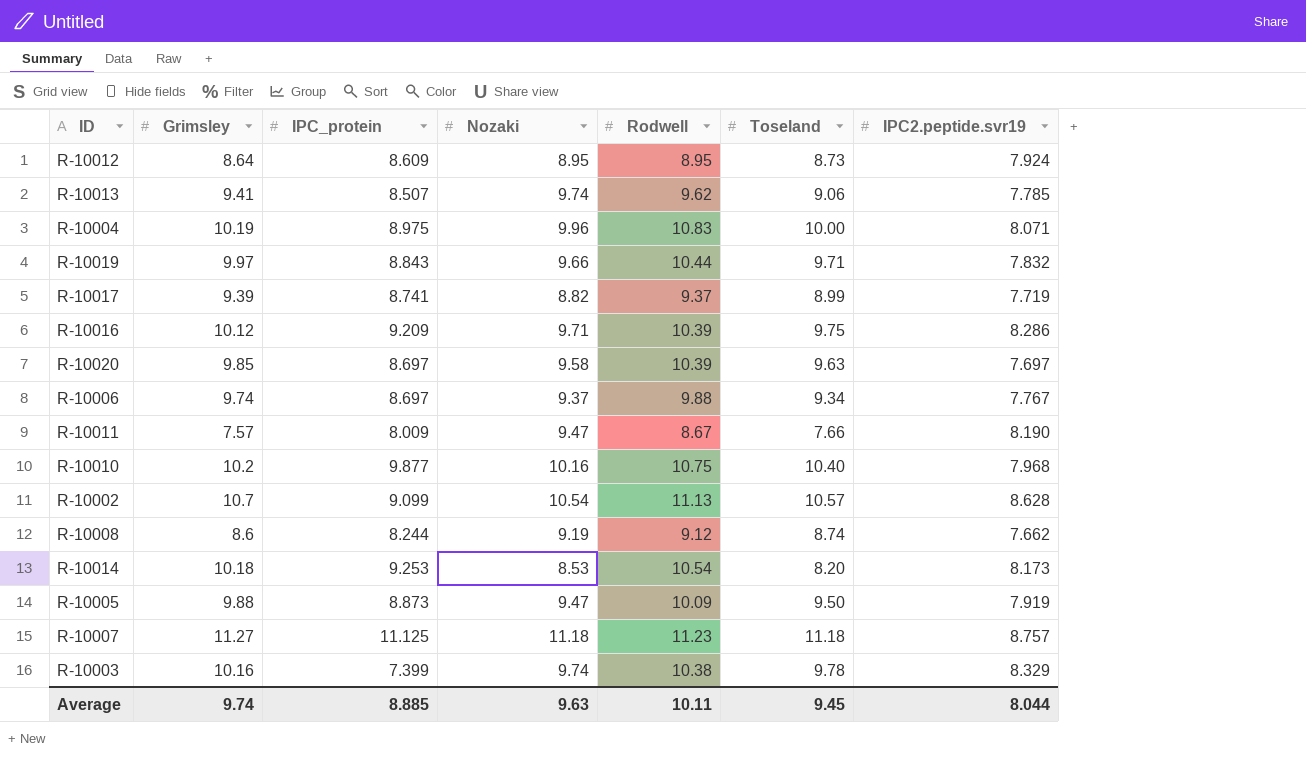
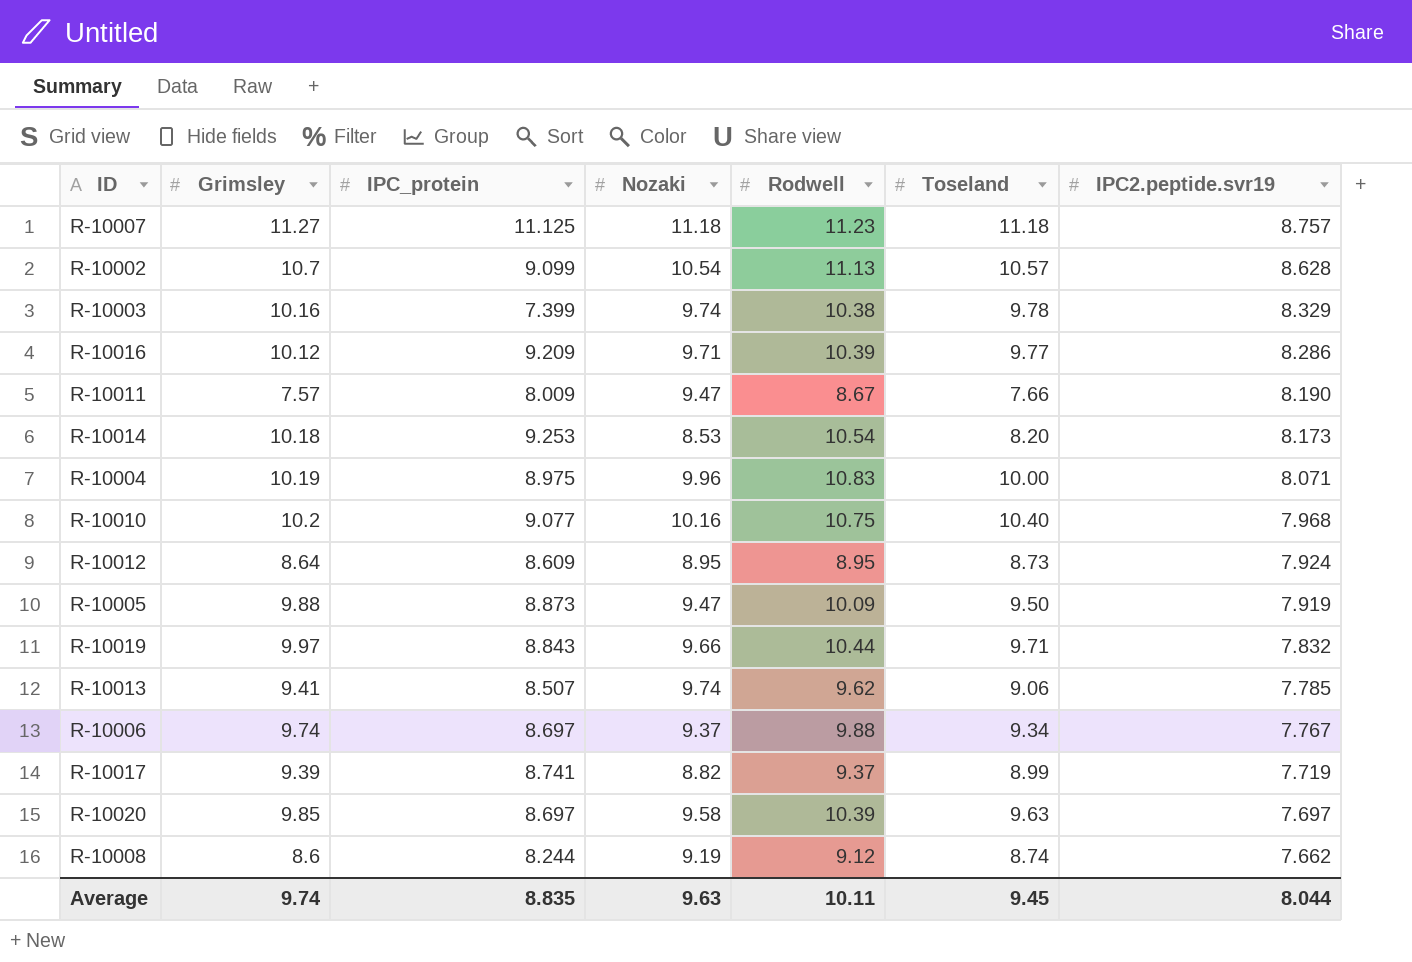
row order: none -> IPC2.peptide.svr19 descending
R-10016 | Toseland: 9.75 -> 9.77
R-10010 | IPC_protein: 9.877 -> 9.077
Average | IPC_protein: 8.885 -> 8.835

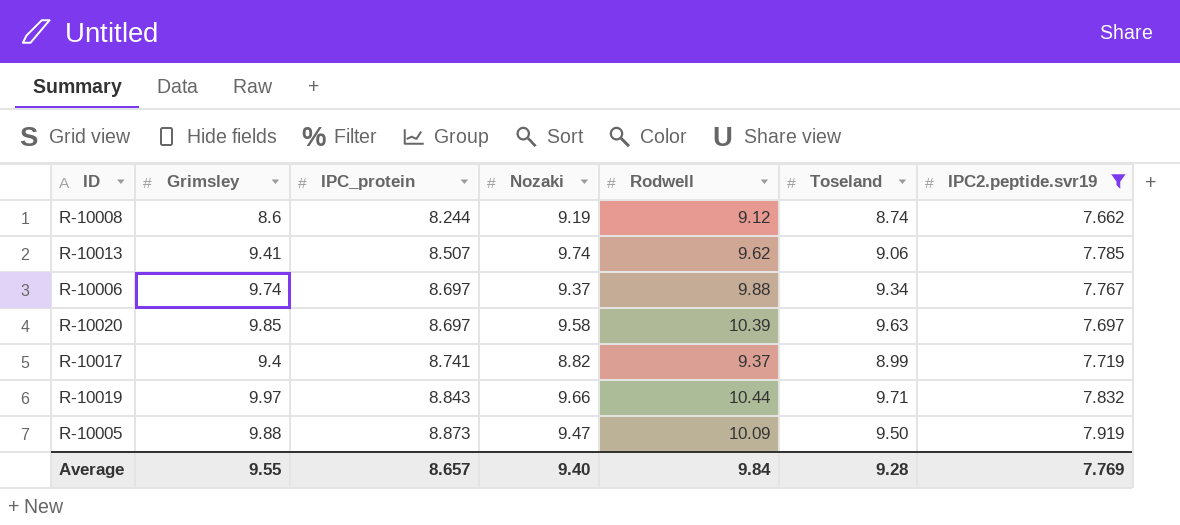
filter: none -> IPC2.peptide.svr19 <= 7.919
row order: IPC2.peptide.svr19 descending -> IPC_protein ascending
R-10017 | Grimsley: 9.39 -> 9.4
Average | Grimsley: 9.74 -> 9.55
Average | IPC_protein: 8.835 -> 8.657
Average | Nozaki: 9.63 -> 9.40
Average | Rodwell: 10.11 -> 9.84
Average | Toseland: 9.45 -> 9.28
Average | IPC2.peptide.svr19: 8.044 -> 7.769

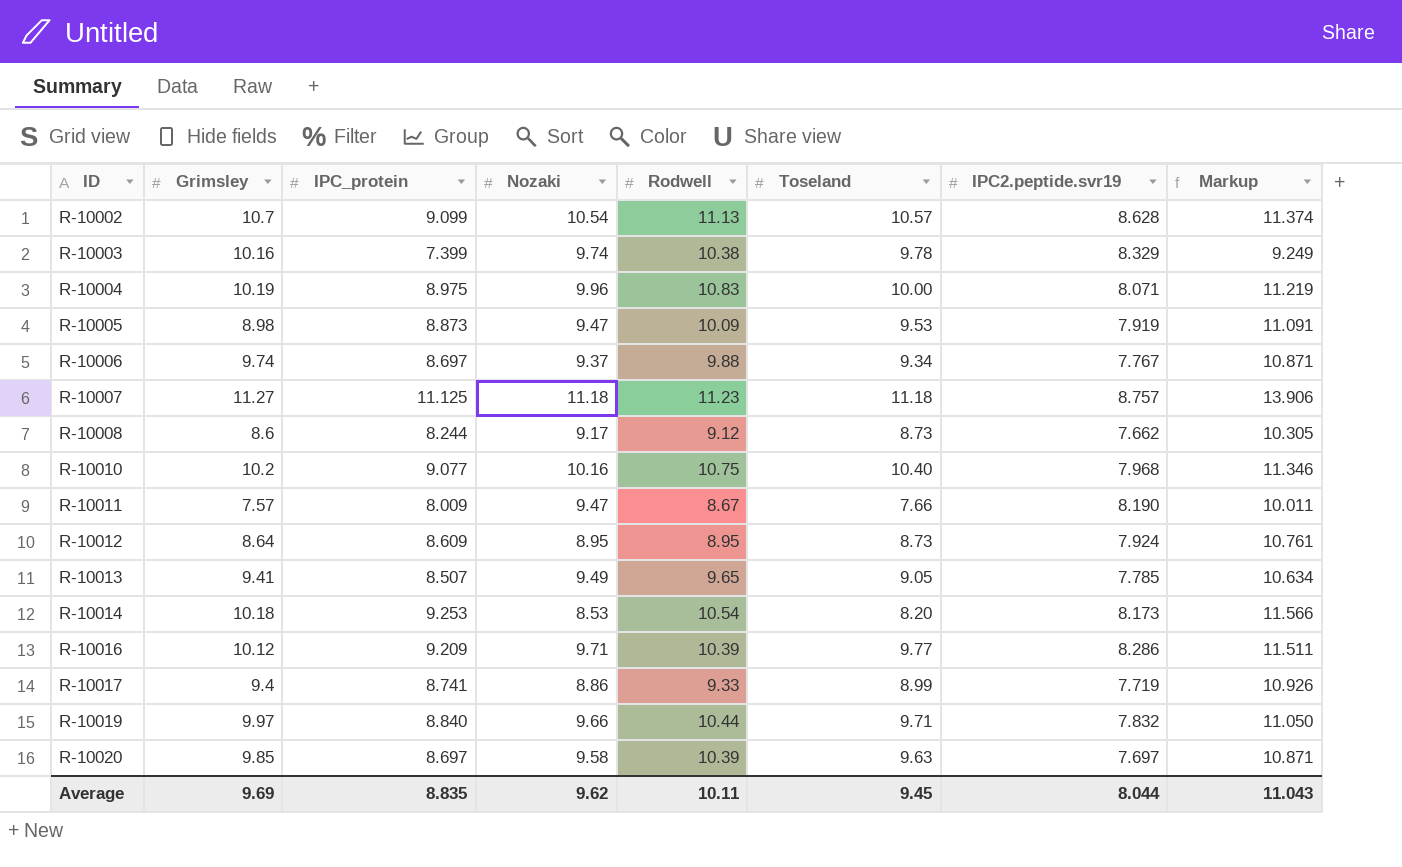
filter: IPC2.peptide.svr19 <= 7.919 -> none
row order: IPC_protein ascending -> ID ascending
column Markup | formula: none -> [IPC_protein] * 1.25
R-10005 | Grimsley: 9.88 -> 8.98
R-10005 | Toseland: 9.50 -> 9.53
R-10008 | Nozaki: 9.19 -> 9.17
R-10008 | Toseland: 8.74 -> 8.73
R-10013 | Nozaki: 9.74 -> 9.49
R-10013 | Rodwell: 9.62 -> 9.65
R-10013 | Toseland: 9.06 -> 9.05
R-10017 | Nozaki: 8.82 -> 8.86
R-10017 | Rodwell: 9.37 -> 9.33
R-10019 | IPC_protein: 8.843 -> 8.840
Average | Grimsley: 9.55 -> 9.69
Average | IPC_protein: 8.657 -> 8.835
Average | Nozaki: 9.40 -> 9.62
Average | Rodwell: 9.84 -> 10.11
Average | Toseland: 9.28 -> 9.45
Average | IPC2.peptide.svr19: 7.769 -> 8.044

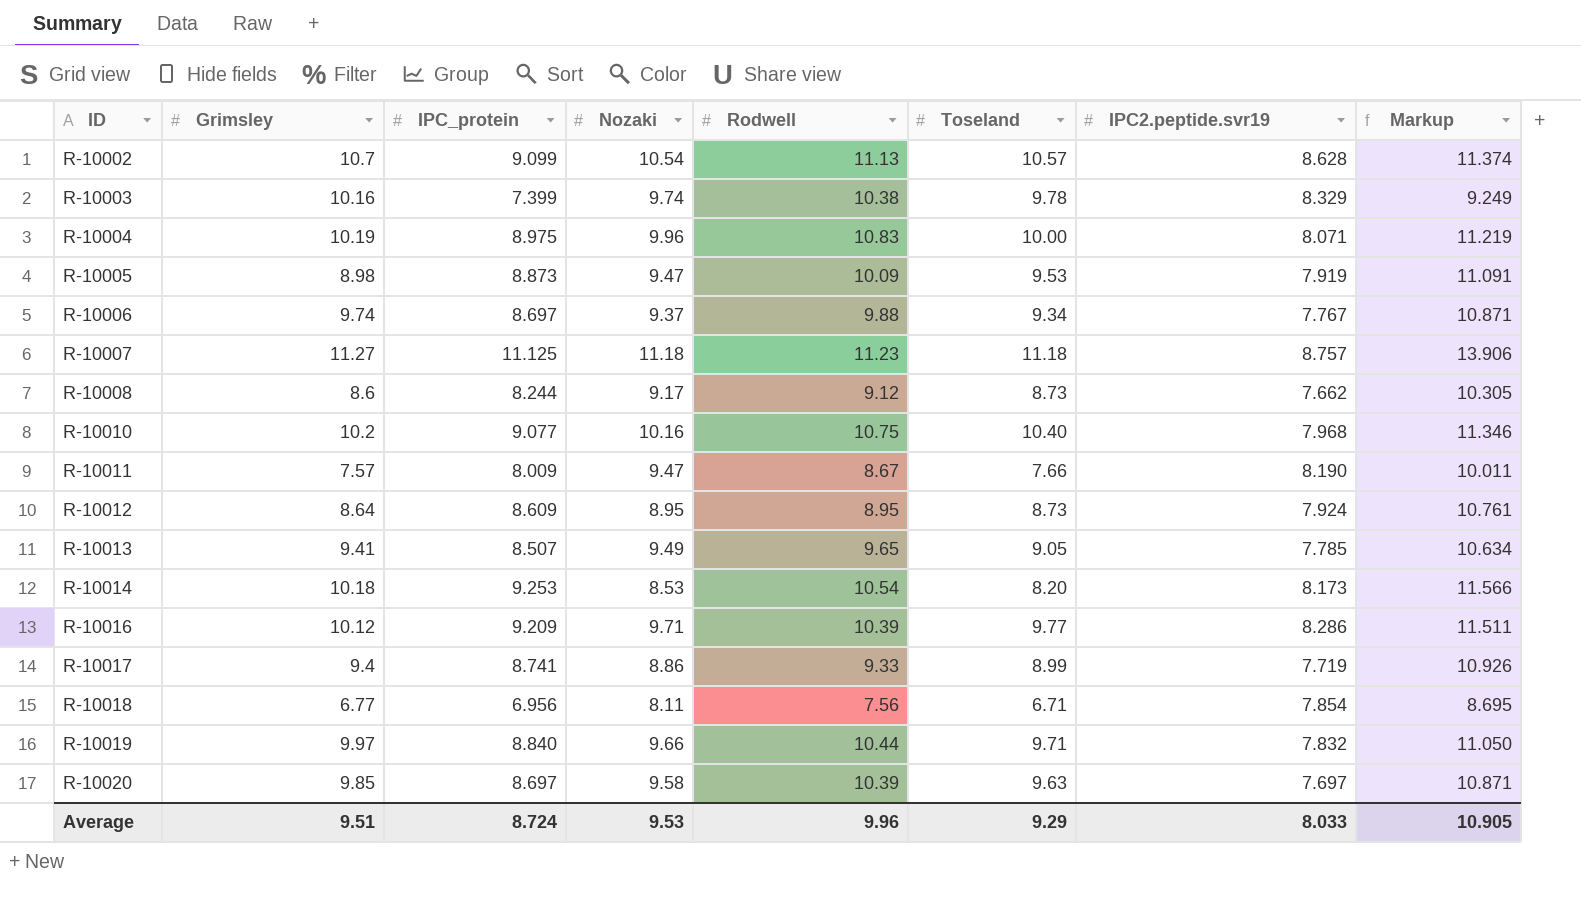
row R-10018: none -> 6.77 | 6.956 | 8.11 | 7.56 | 6.71 | 7.854 | 8.695
Average | Grimsley: 9.69 -> 9.51
Average | IPC_protein: 8.835 -> 8.724
Average | Nozaki: 9.62 -> 9.53
Average | Rodwell: 10.11 -> 9.96
Average | Toseland: 9.45 -> 9.29
Average | IPC2.peptide.svr19: 8.044 -> 8.033
Average | Markup: 11.043 -> 10.905

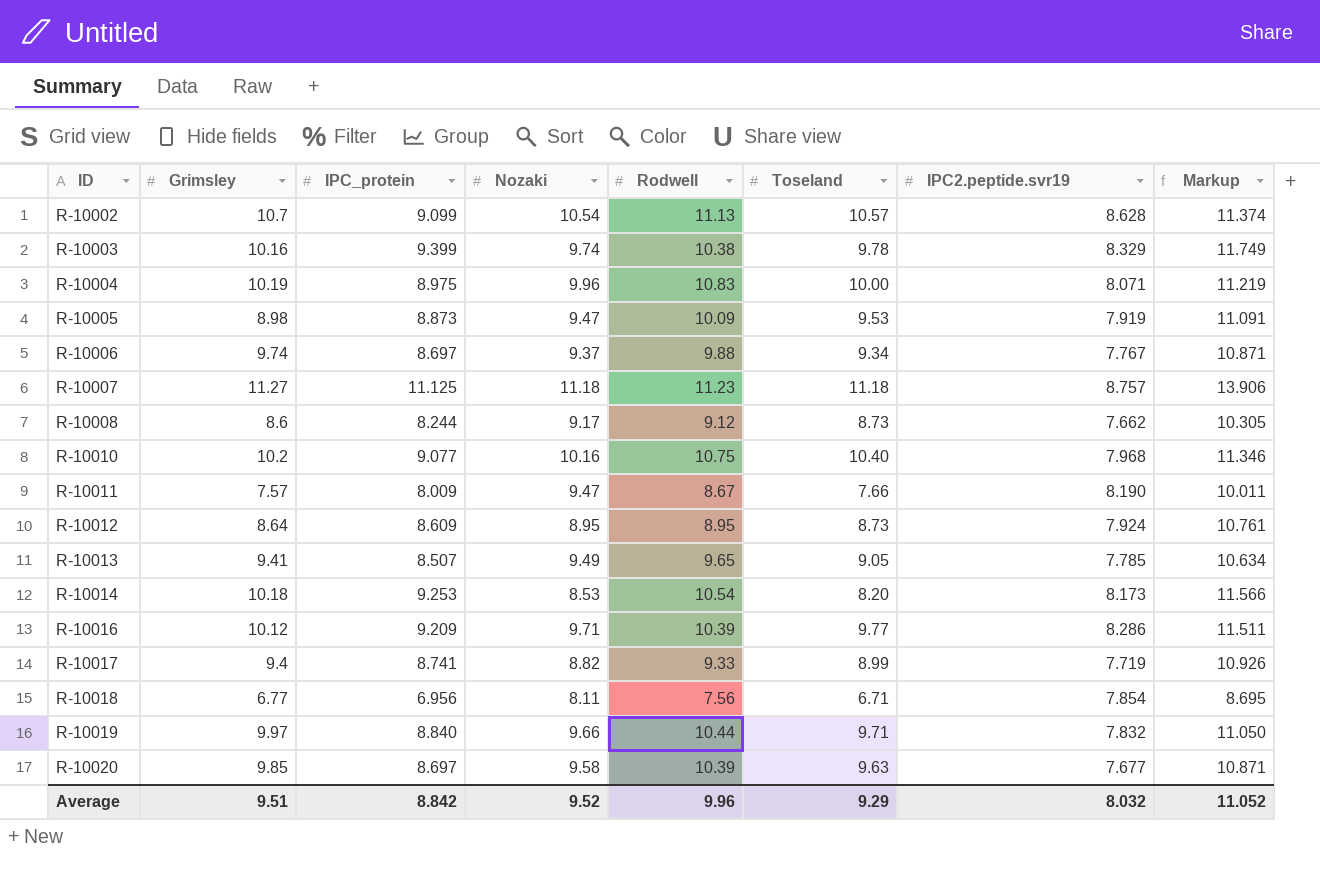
R-10003 | IPC_protein: 7.399 -> 9.399
R-10003 | Markup: 9.249 -> 11.749
R-10017 | Nozaki: 8.86 -> 8.82
R-10020 | IPC2.peptide.svr19: 7.697 -> 7.677
Average | IPC_protein: 8.724 -> 8.842
Average | Nozaki: 9.53 -> 9.52
Average | IPC2.peptide.svr19: 8.033 -> 8.032
Average | Markup: 10.905 -> 11.052

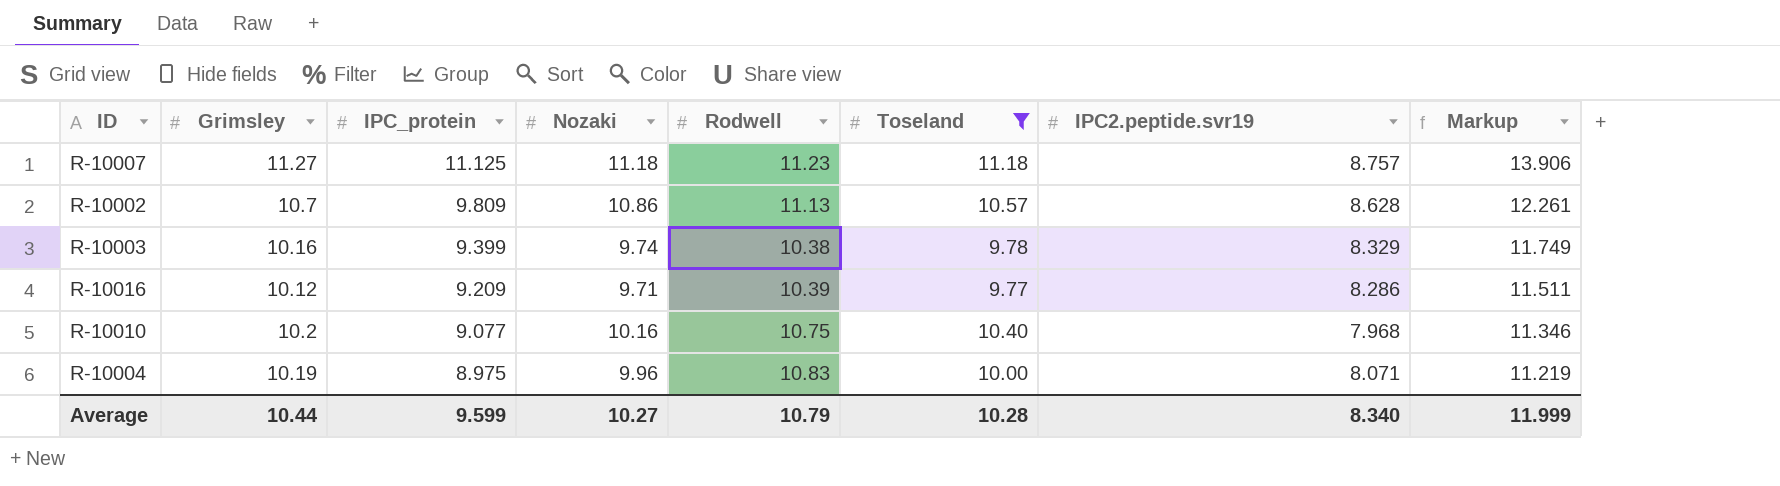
filter: none -> Toseland >= 9.77
row order: ID ascending -> IPC_protein descending
R-10002 | IPC_protein: 9.099 -> 9.809
R-10002 | Nozaki: 10.54 -> 10.86
R-10002 | Markup: 11.374 -> 12.261
Average | Grimsley: 9.51 -> 10.44
Average | IPC_protein: 8.842 -> 9.599
Average | Nozaki: 9.52 -> 10.27
Average | Rodwell: 9.96 -> 10.79
Average | Toseland: 9.29 -> 10.28
Average | IPC2.peptide.svr19: 8.032 -> 8.340
Average | Markup: 11.052 -> 11.999

